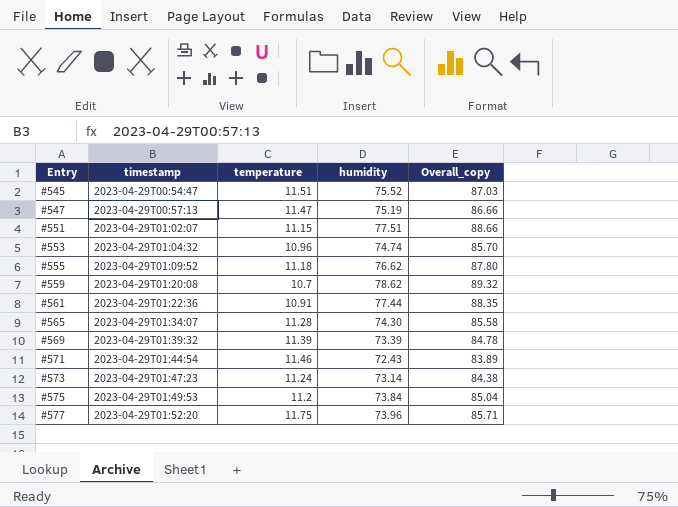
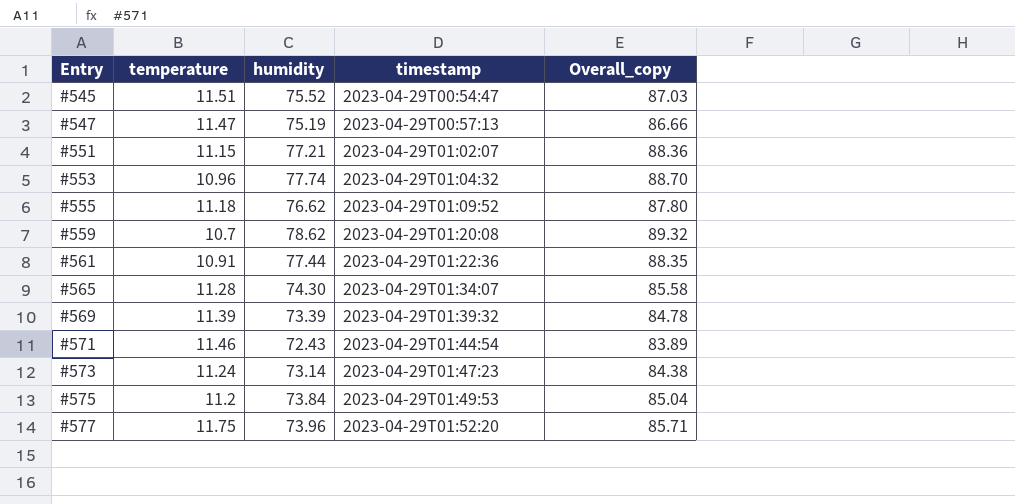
column timestamp | position: 2 -> 4
#551 | humidity: 77.51 -> 77.21
#551 | Overall_copy: 88.66 -> 88.36
#553 | humidity: 74.74 -> 77.74
#553 | Overall_copy: 85.70 -> 88.70

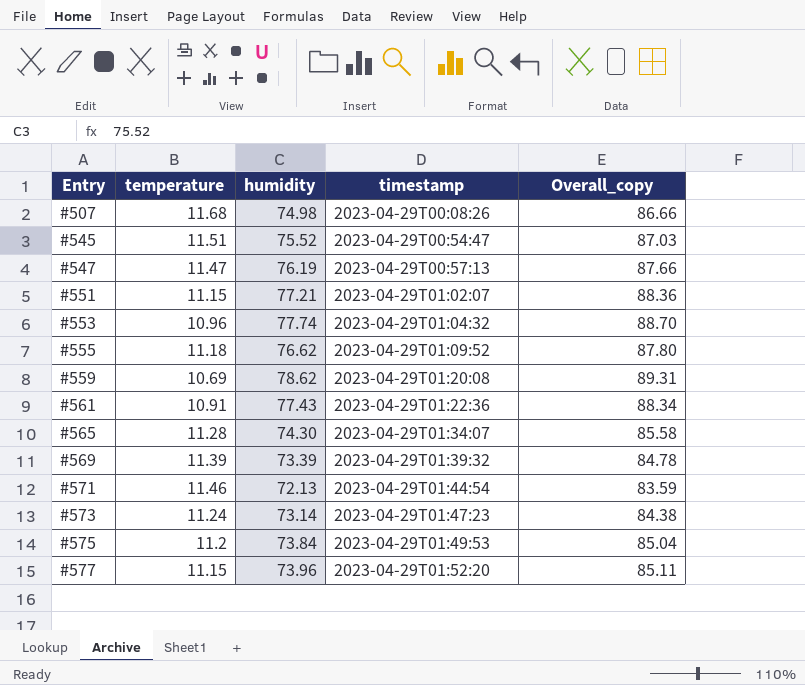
row #507: none -> 11.68 | 74.98 | 2023-04-29T00:08:26 | 86.66
#547 | humidity: 75.19 -> 76.19
#547 | Overall_copy: 86.66 -> 87.66
#559 | temperature: 10.7 -> 10.69
#559 | Overall_copy: 89.32 -> 89.31
#561 | humidity: 77.44 -> 77.43
#561 | Overall_copy: 88.35 -> 88.34
#571 | humidity: 72.43 -> 72.13
#571 | Overall_copy: 83.89 -> 83.59
#577 | temperature: 11.75 -> 11.15
#577 | Overall_copy: 85.71 -> 85.11

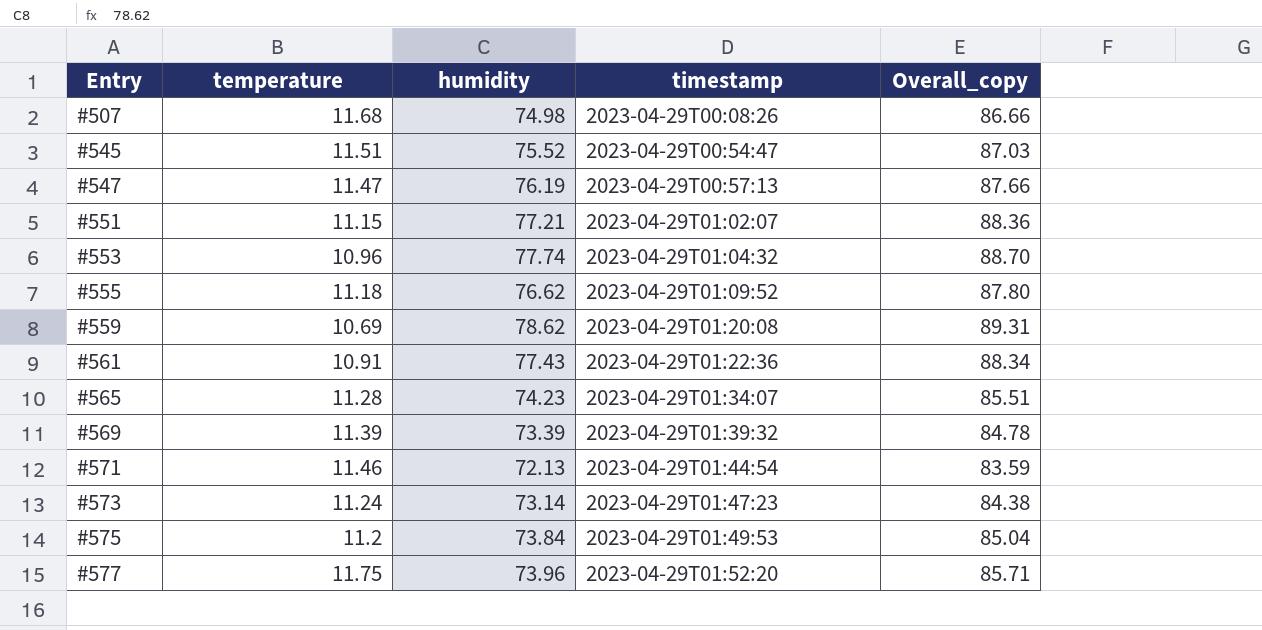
#565 | humidity: 74.30 -> 74.23
#565 | Overall_copy: 85.58 -> 85.51
#577 | temperature: 11.15 -> 11.75
#577 | Overall_copy: 85.11 -> 85.71

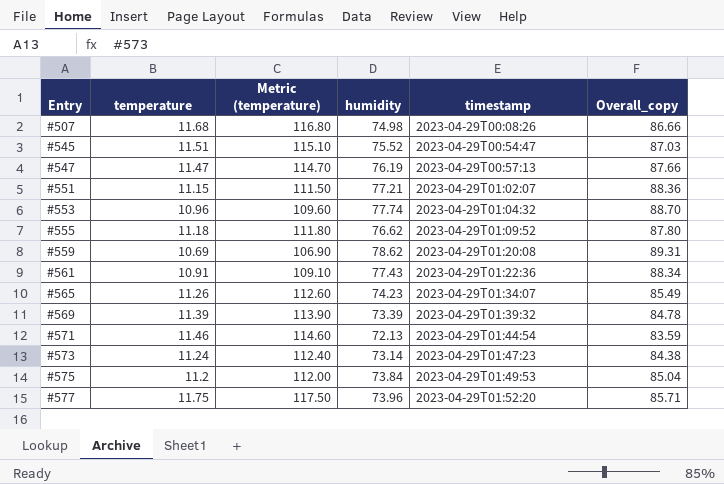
column Metric (temperature) | formula: none -> [temperature] * 10
#565 | temperature: 11.28 -> 11.26
#565 | Overall_copy: 85.51 -> 85.49

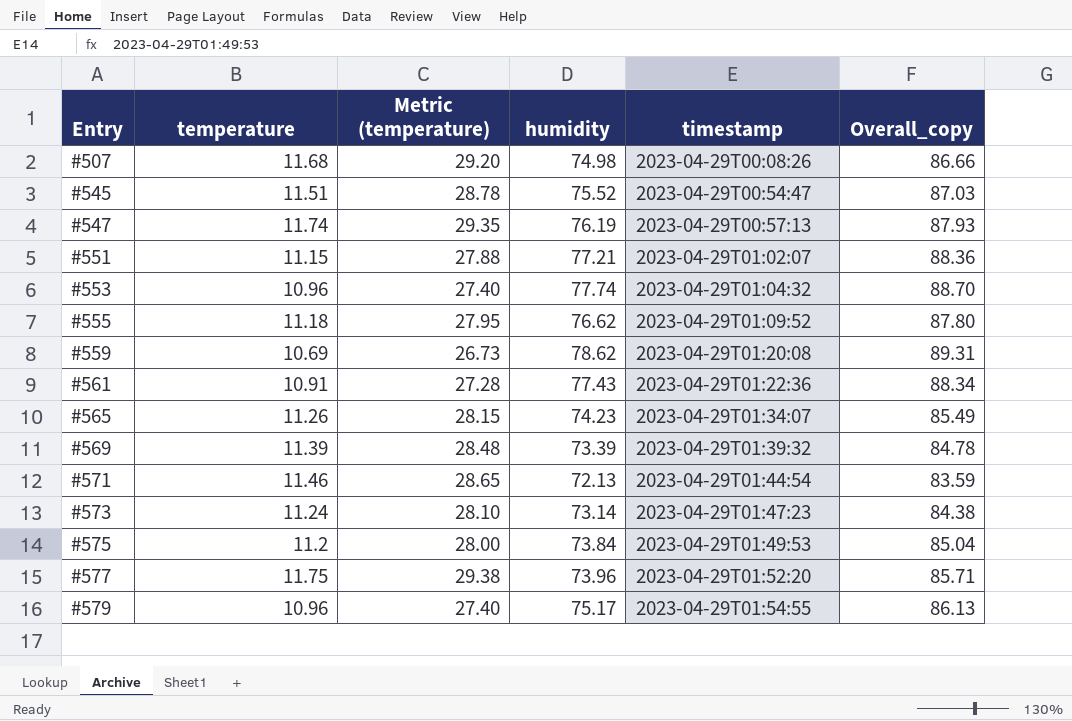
column Metric (temperature) | formula: [temperature] * 10 -> [temperature] * 2.5
#547 | temperature: 11.47 -> 11.74
#547 | Overall_copy: 87.66 -> 87.93
row #579: none -> 10.96 | 27.40 | 75.17 | 2023-04-29T01:54:55 | 86.13

